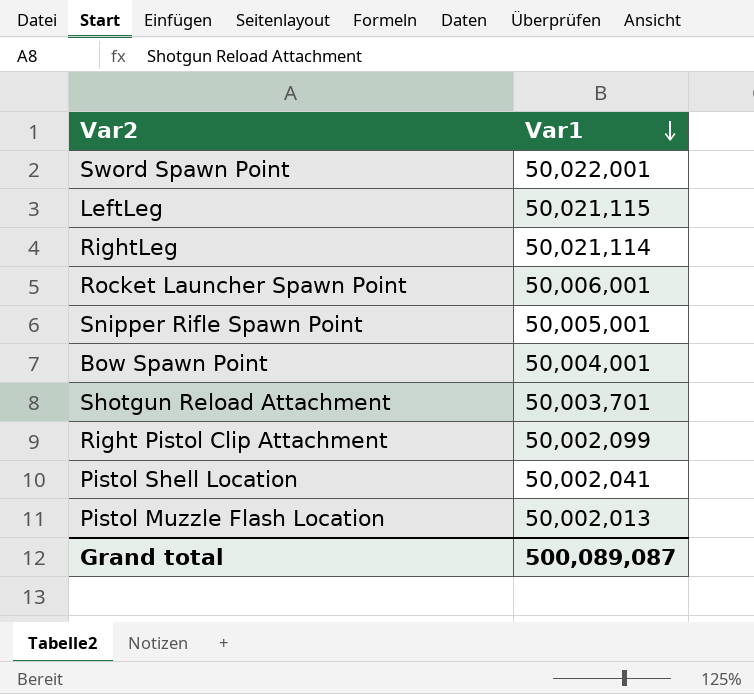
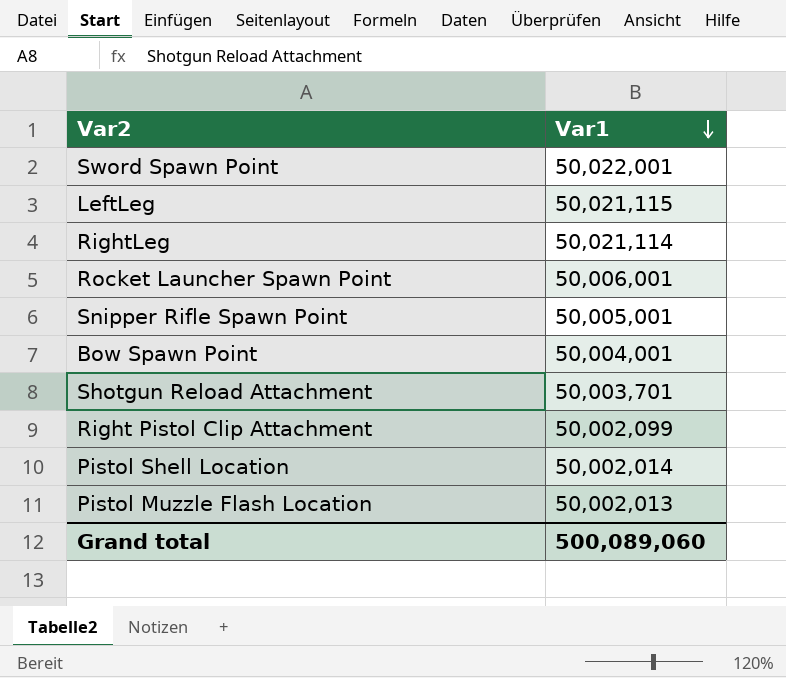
Pistol Shell Location | Var1: 50,002,041 -> 50,002,014
Grand total | Var1: 500,089,087 -> 500,089,060

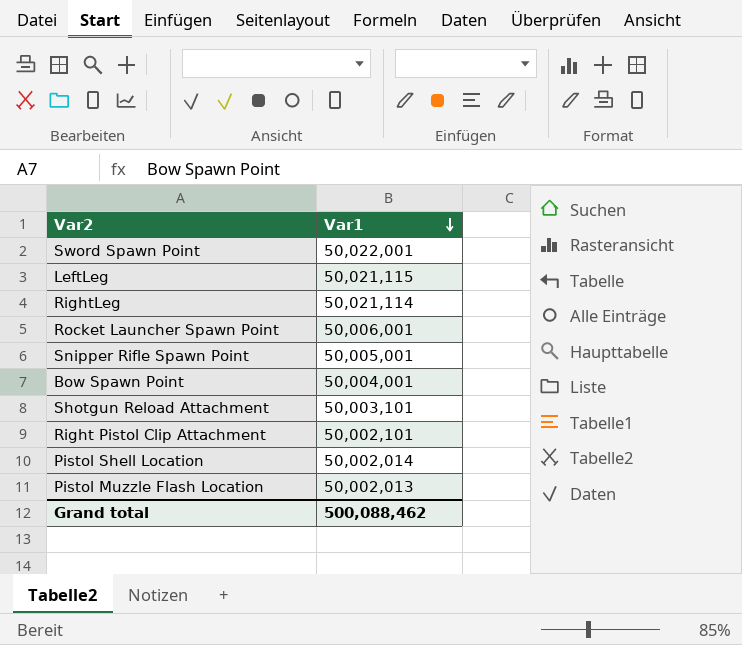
Shotgun Reload Attachment | Var1: 50,003,701 -> 50,003,101
Right Pistol Clip Attachment | Var1: 50,002,099 -> 50,002,101
Grand total | Var1: 500,089,060 -> 500,088,462

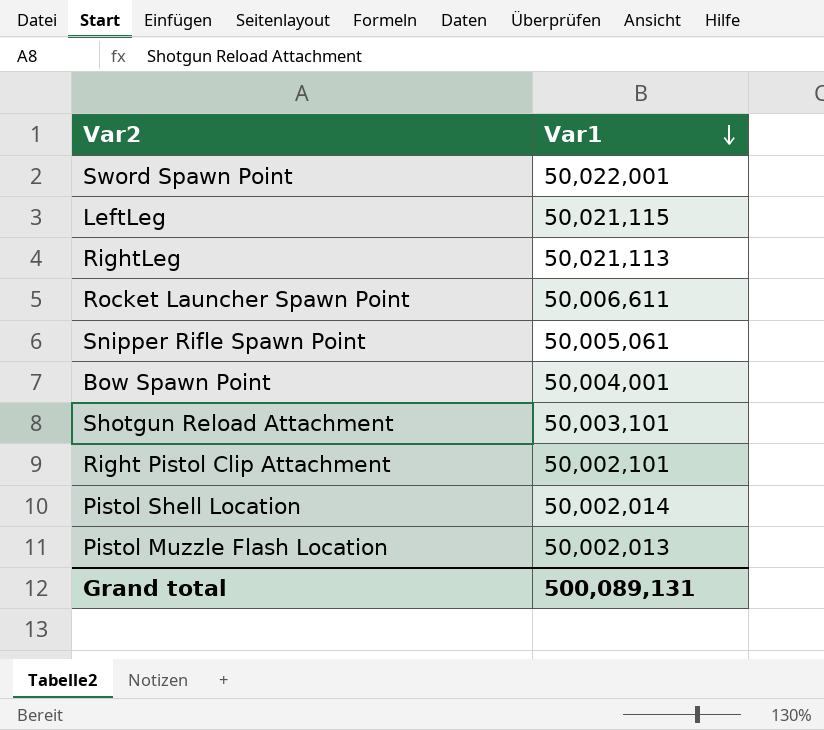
RightLeg | Var1: 50,021,114 -> 50,021,113
Rocket Launcher Spawn Point | Var1: 50,006,001 -> 50,006,611
Snipper Rifle Spawn Point | Var1: 50,005,001 -> 50,005,061
Grand total | Var1: 500,088,462 -> 500,089,131

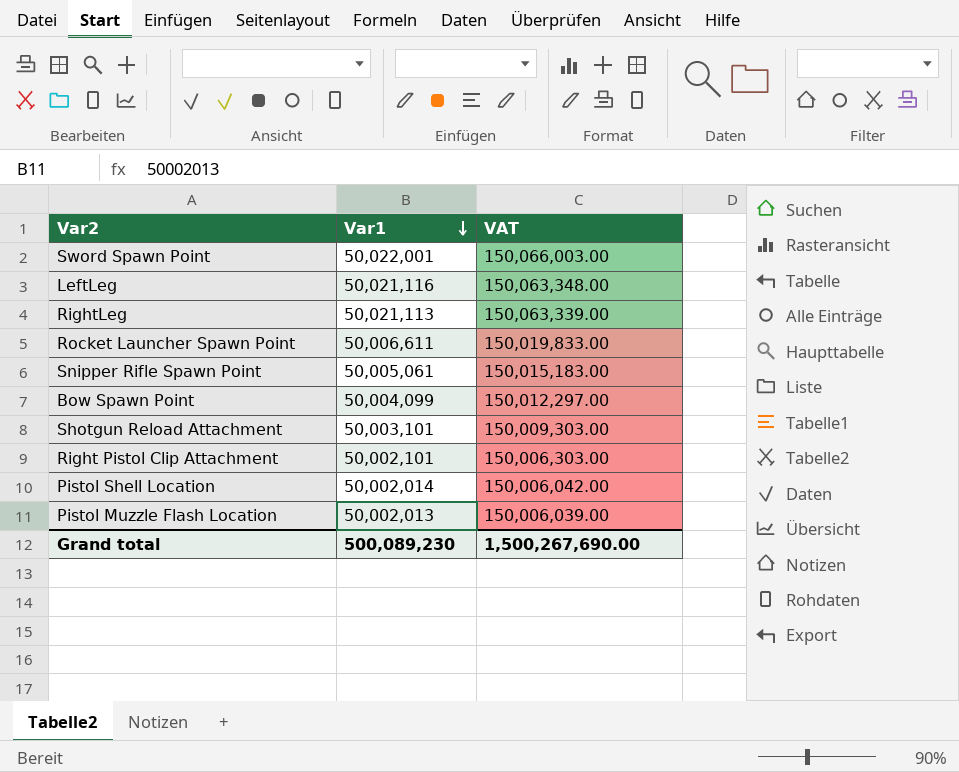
column VAT | formula: none -> [Var1] * 3
LeftLeg | Var1: 50,021,115 -> 50,021,116
Bow Spawn Point | Var1: 50,004,001 -> 50,004,099
Grand total | Var1: 500,089,131 -> 500,089,230

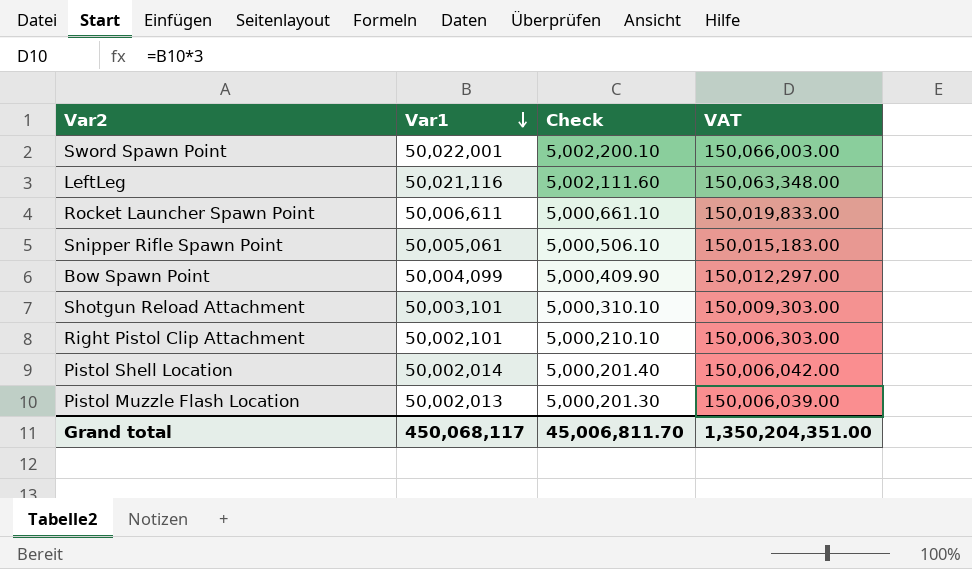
column Check | formula: none -> [Var1] * 0.1
row RightLeg: 50,021,113 | 150,063,339.00 -> none
Grand total | Var1: 500,089,230 -> 450,068,117
Grand total | VAT: 1,500,267,690.00 -> 1,350,204,351.00

